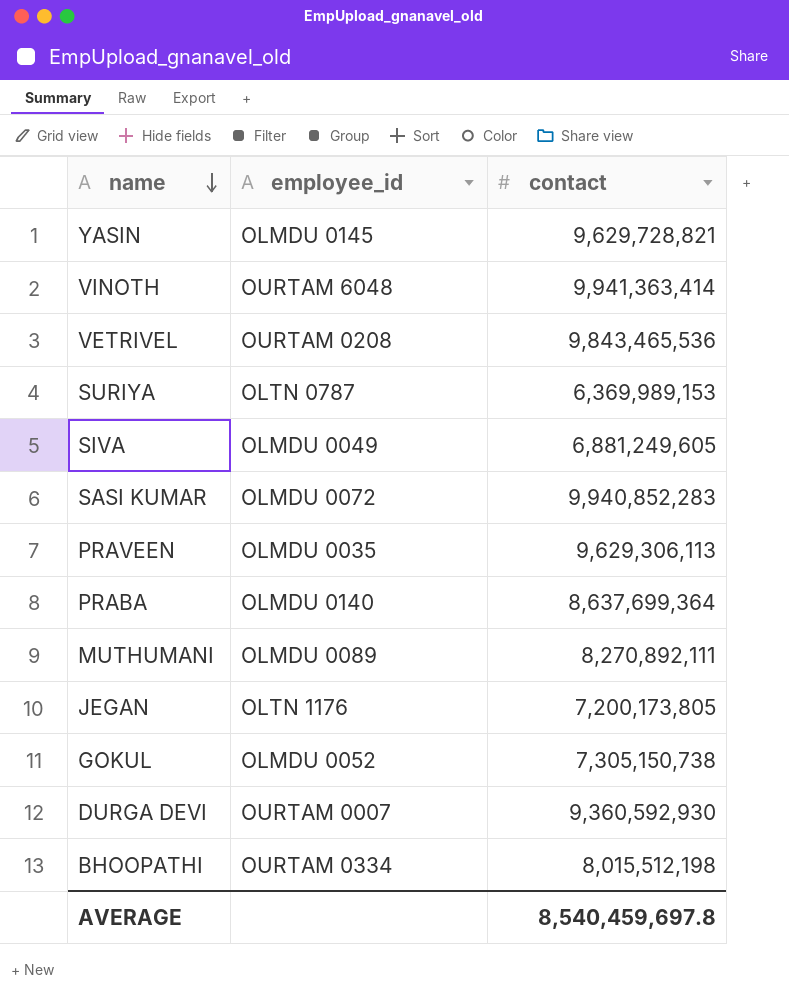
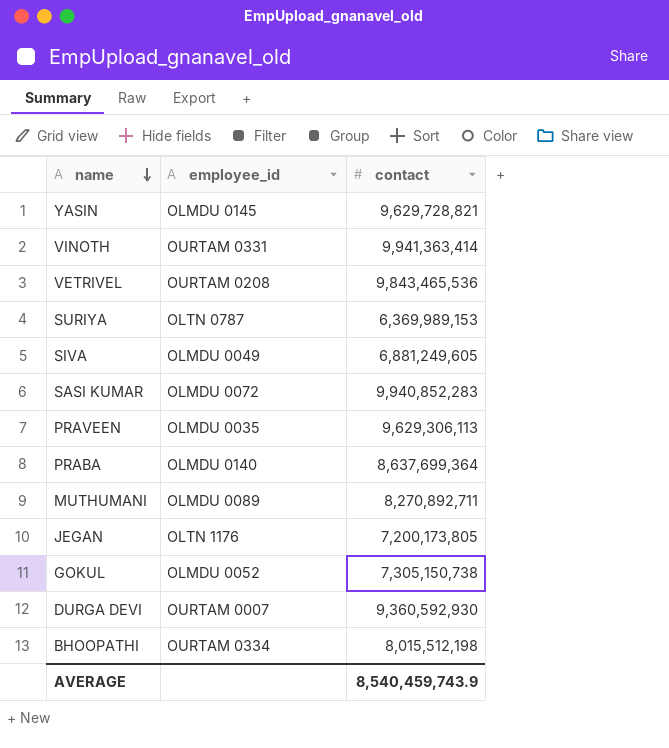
VINOTH | employee_id: OURTAM 6048 -> OURTAM 0331
MUTHUMANI | contact: 8,270,892,111 -> 8,270,892,711
AVERAGE | contact: 8,540,459,697.8 -> 8,540,459,743.9

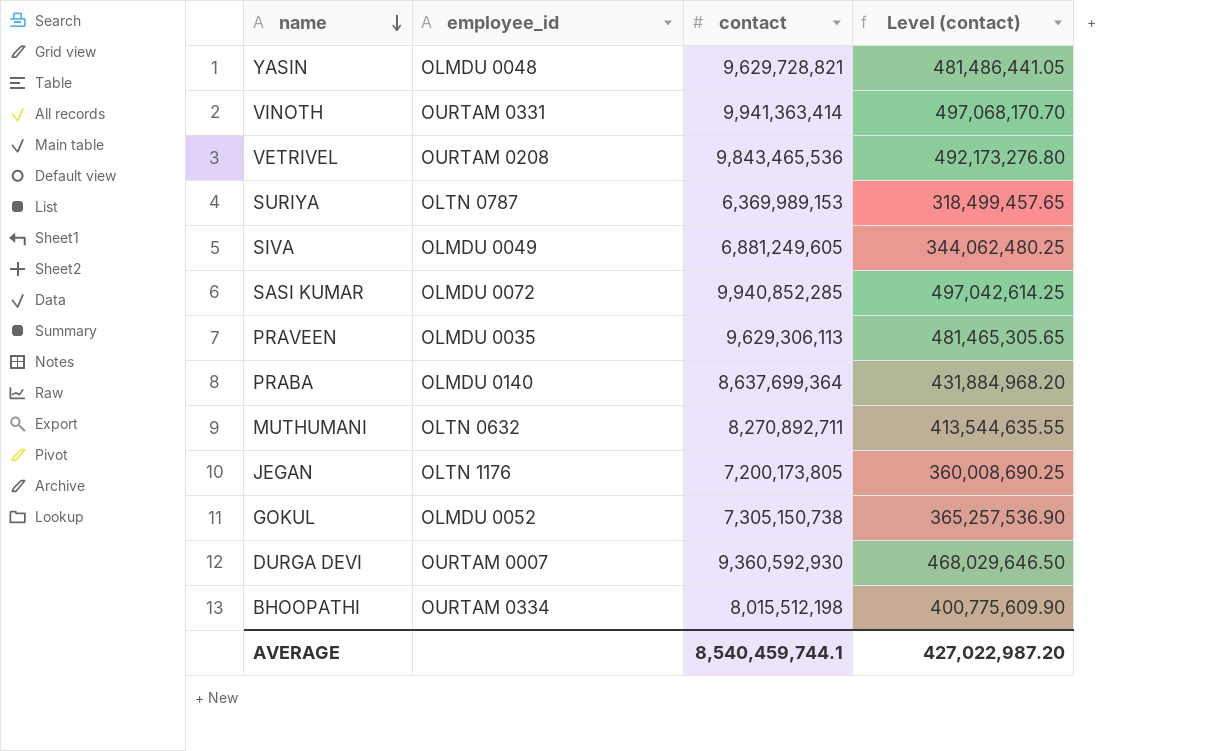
column Level (contact) | formula: none -> [contact] * 0.05
YASIN | employee_id: OLMDU 0145 -> OLMDU 0048
SASI KUMAR | contact: 9,940,852,283 -> 9,940,852,285
MUTHUMANI | employee_id: OLMDU 0089 -> OLTN 0632
AVERAGE | contact: 8,540,459,743.9 -> 8,540,459,744.1

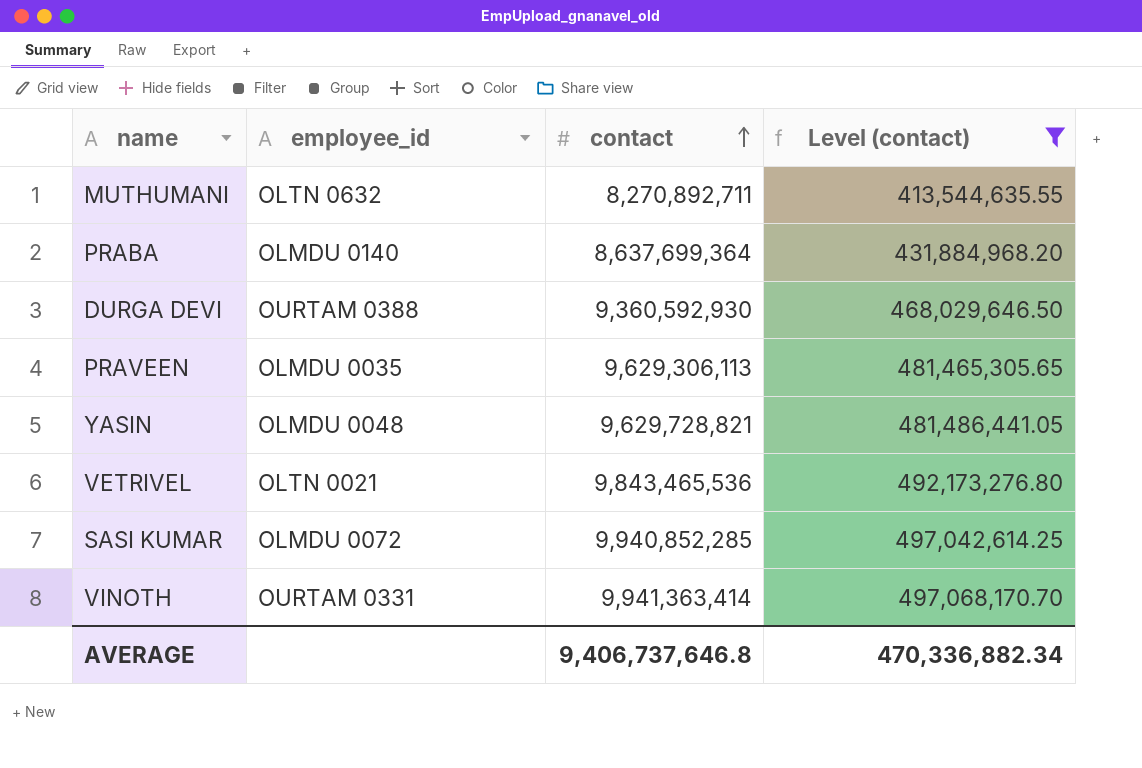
filter: none -> Level (contact) >= 413,544,635.55
row order: name descending -> contact ascending
DURGA DEVI | employee_id: OURTAM 0007 -> OURTAM 0388
VETRIVEL | employee_id: OURTAM 0208 -> OLTN 0021
AVERAGE | contact: 8,540,459,744.1 -> 9,406,737,646.8
AVERAGE | Level (contact): 427,022,987.20 -> 470,336,882.34

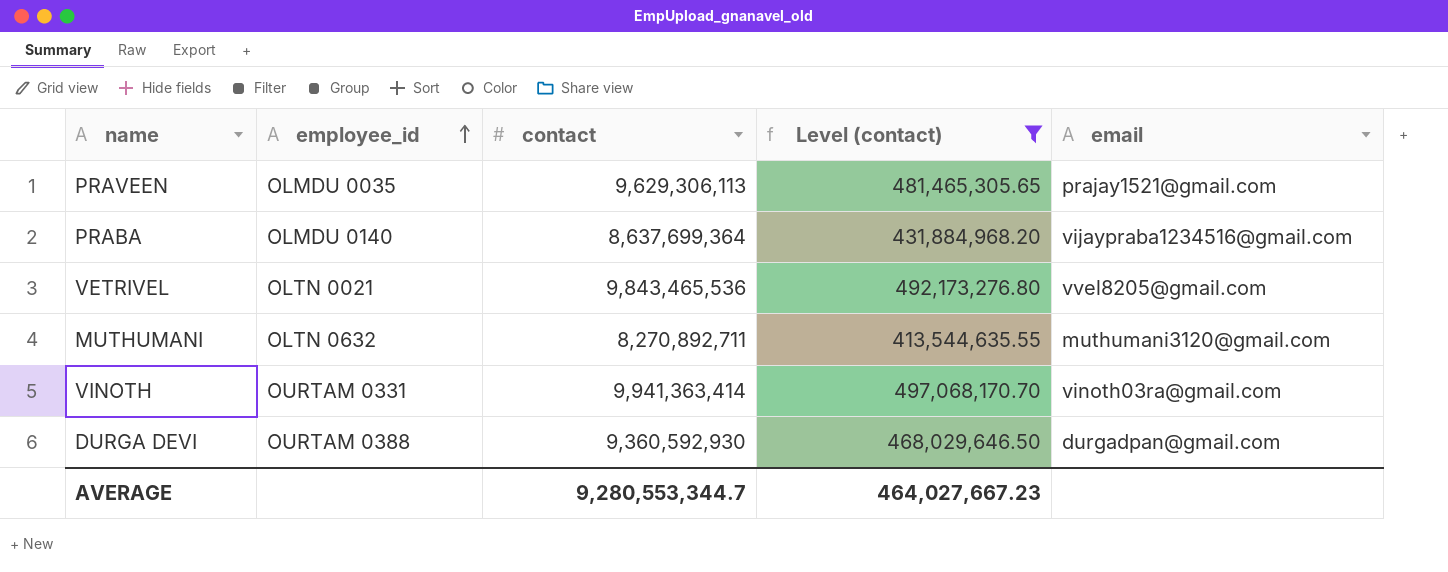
row order: contact ascending -> employee_id ascending
column email | position: none -> 5
row YASIN: OLMDU 0048 | 9,629,728,821 | 481,486,441.05 -> none
row SASI KUMAR: OLMDU 0072 | 9,940,852,285 | 497,042,614.25 -> none
AVERAGE | contact: 9,406,737,646.8 -> 9,280,553,344.7
AVERAGE | Level (contact): 470,336,882.34 -> 464,027,667.23

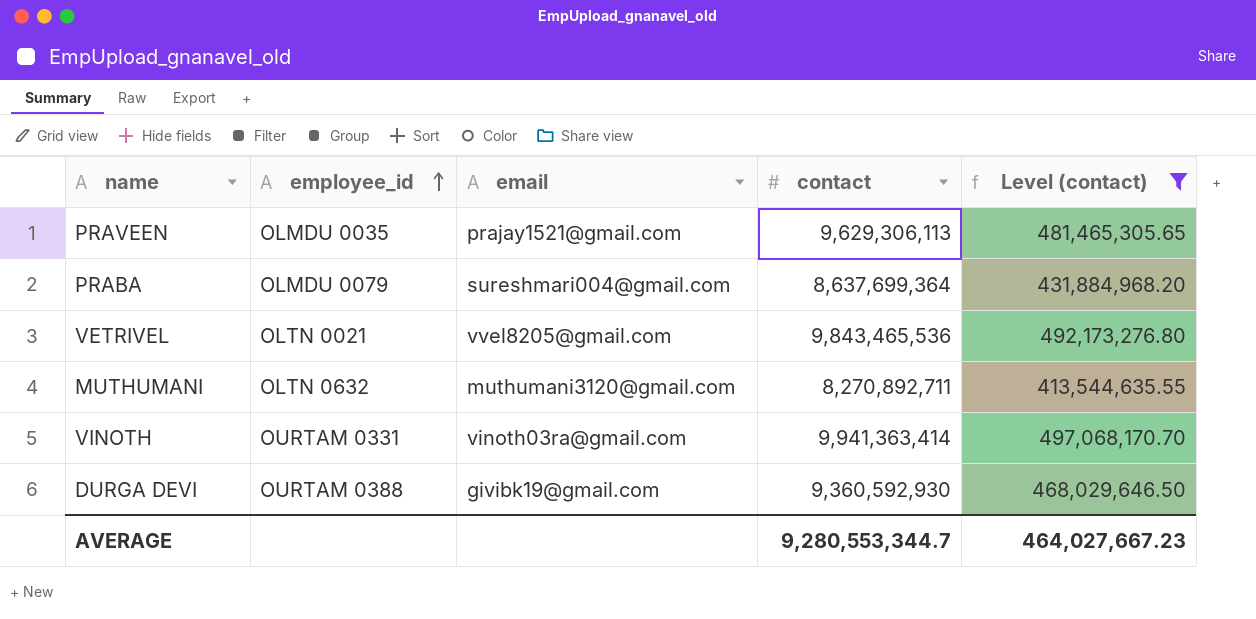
column email | position: 5 -> 3
PRABA | employee_id: OLMDU 0140 -> OLMDU 0079
PRABA | email: vijaypraba1234516@gmail.com -> sureshmari004@gmail.com
DURGA DEVI | email: durgadpan@gmail.com -> givibk19@gmail.com

